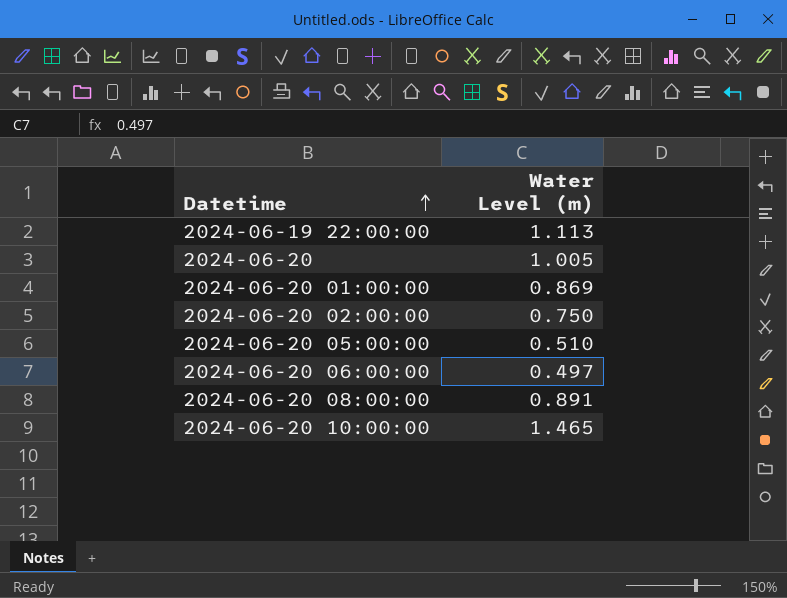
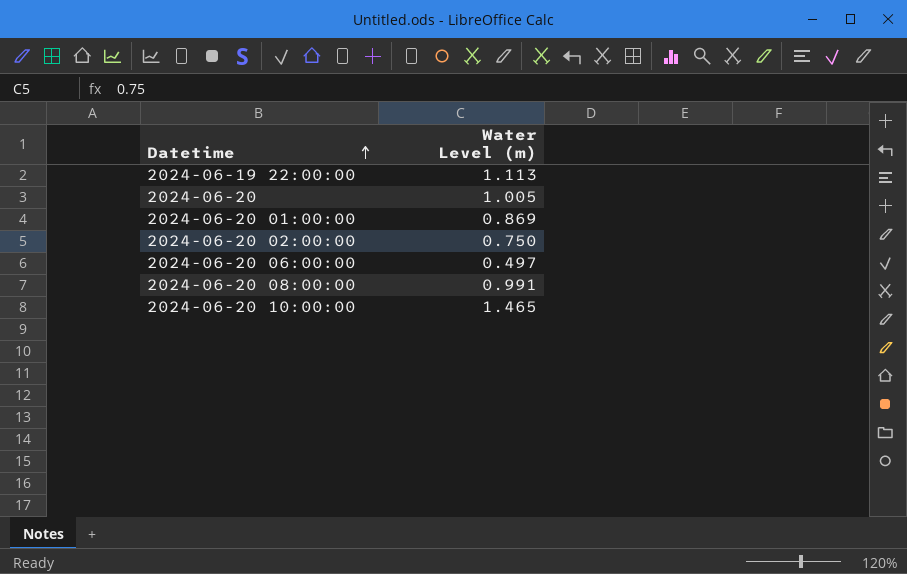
row 2024-06-20 05:00:00: 0.510 -> none
2024-06-20 08:00:00 | Water Level (m): 0.891 -> 0.991

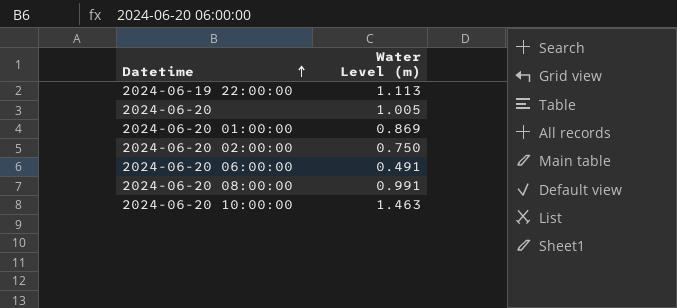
2024-06-20 06:00:00 | Water Level (m): 0.497 -> 0.491
2024-06-20 10:00:00 | Water Level (m): 1.465 -> 1.463

